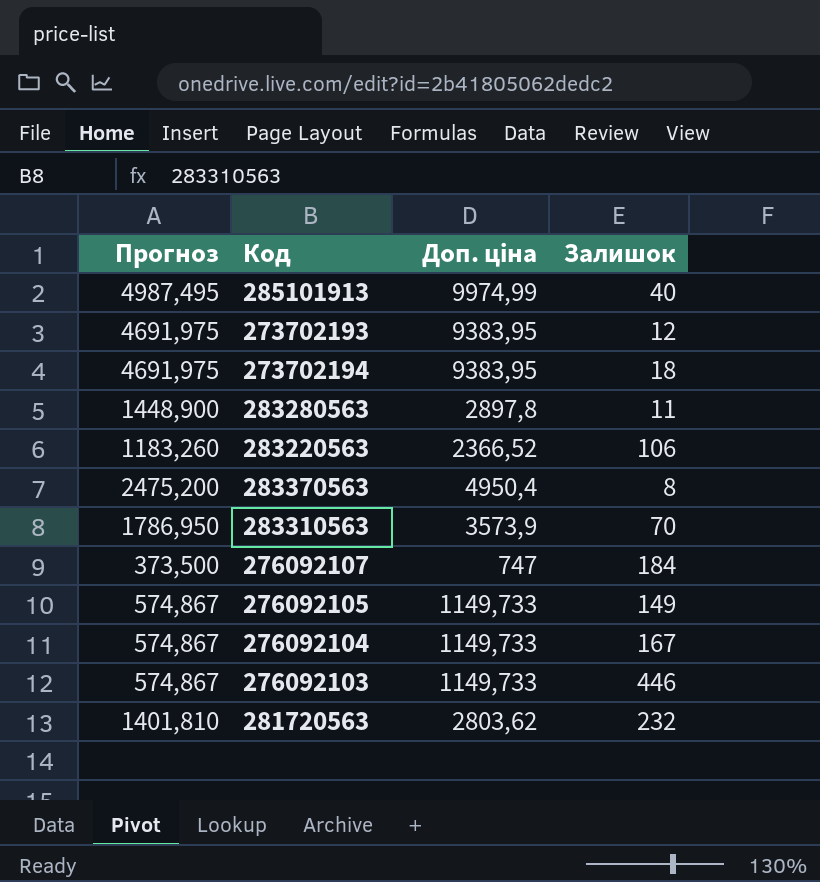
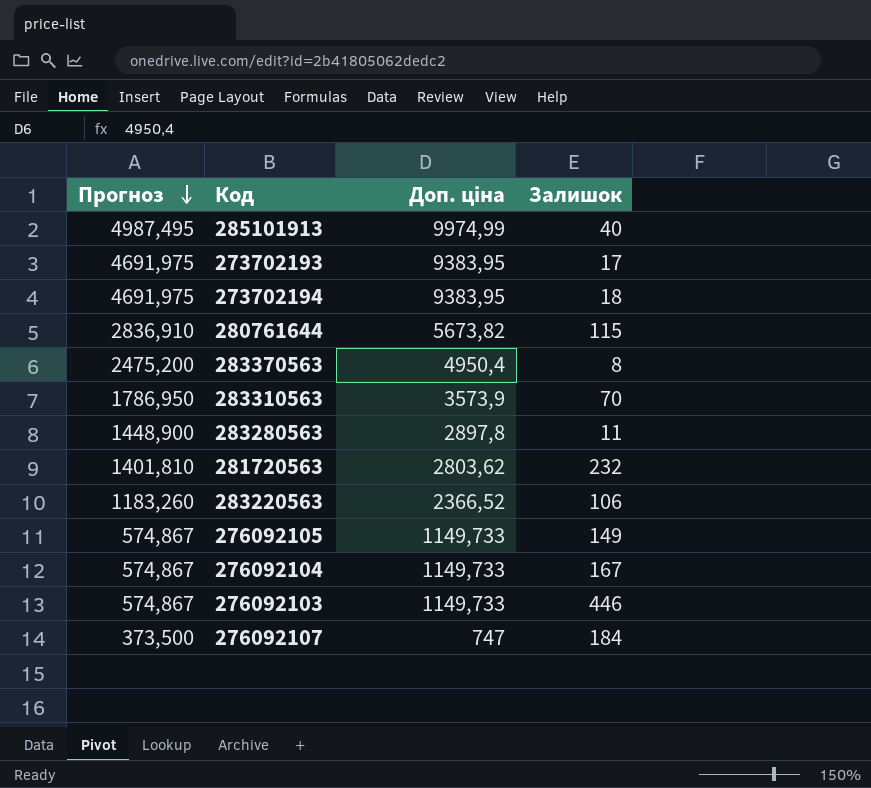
row order: none -> Прогноз descending
273702193 | Залишок: 12 -> 17
row 280761644: none -> 2836,910 | 5673,82 | 115

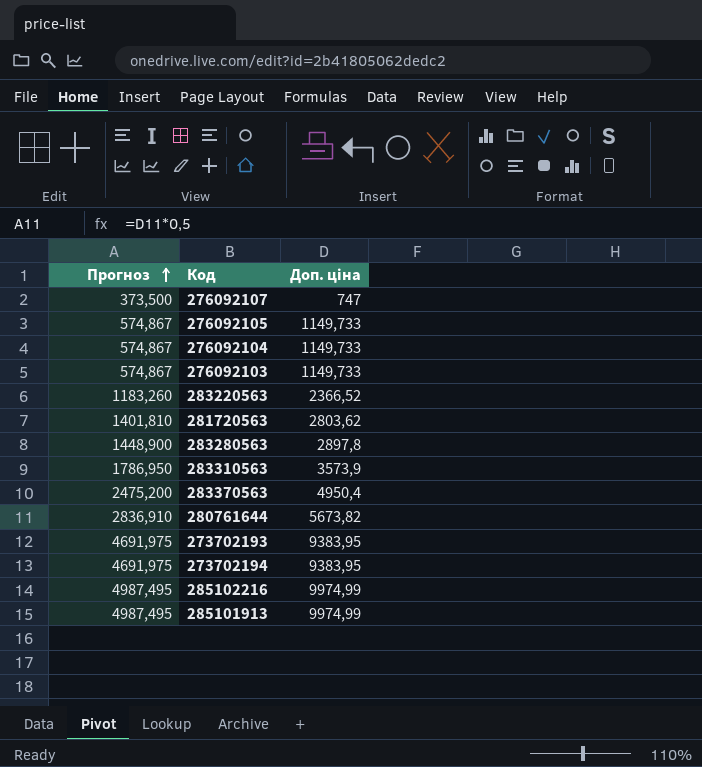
row order: Прогноз descending -> Прогноз ascending
column Залишок | position: 4 -> none
row 285102216: none -> 4987,495 | 9974,99

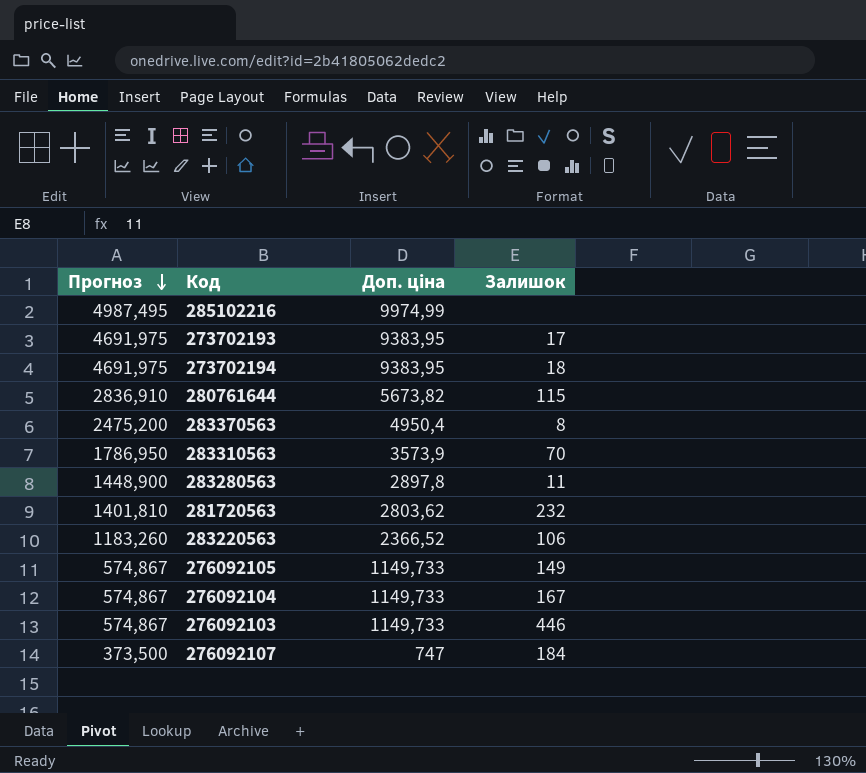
row order: Прогноз ascending -> Прогноз descending
column Залишок | position: none -> 4
row 285101913: 4987,495 | 9974,99 -> none

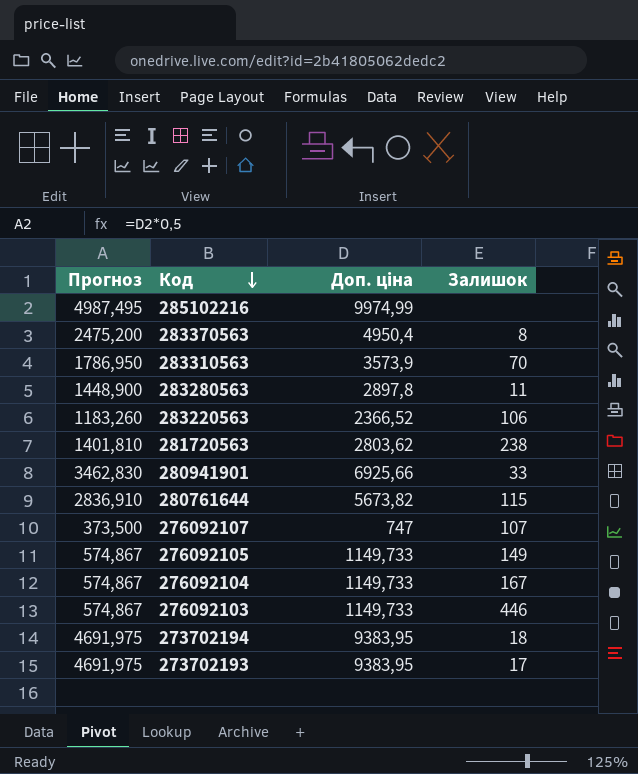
row order: Прогноз descending -> Код descending
281720563 | Залишок: 232 -> 238
row 280941901: none -> 3462,830 | 6925,66 | 33
276092107 | Залишок: 184 -> 107

